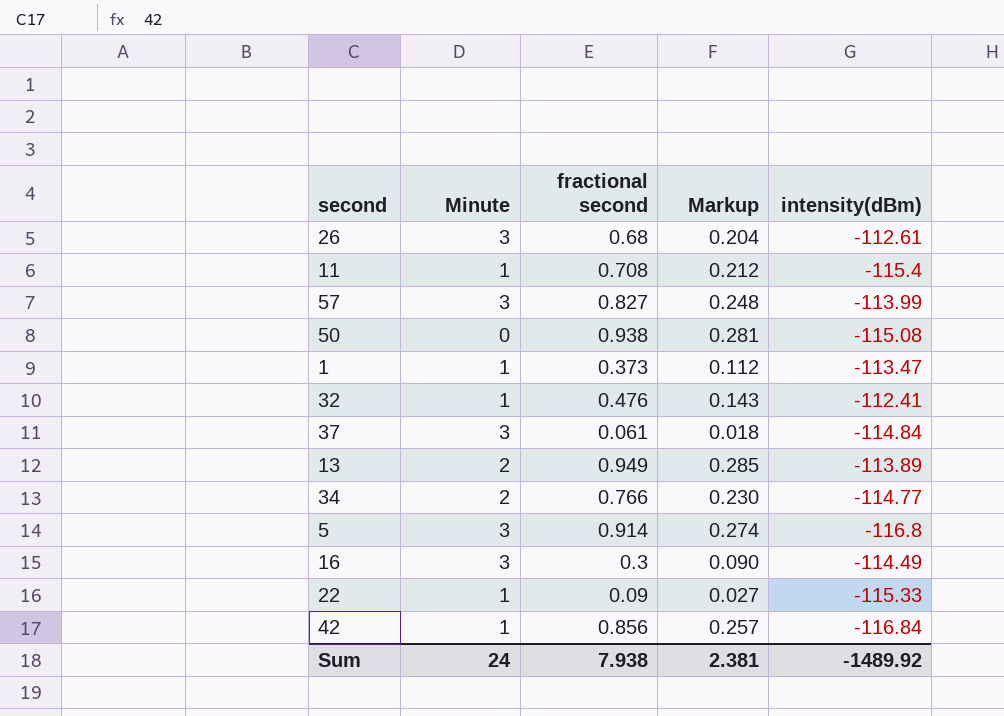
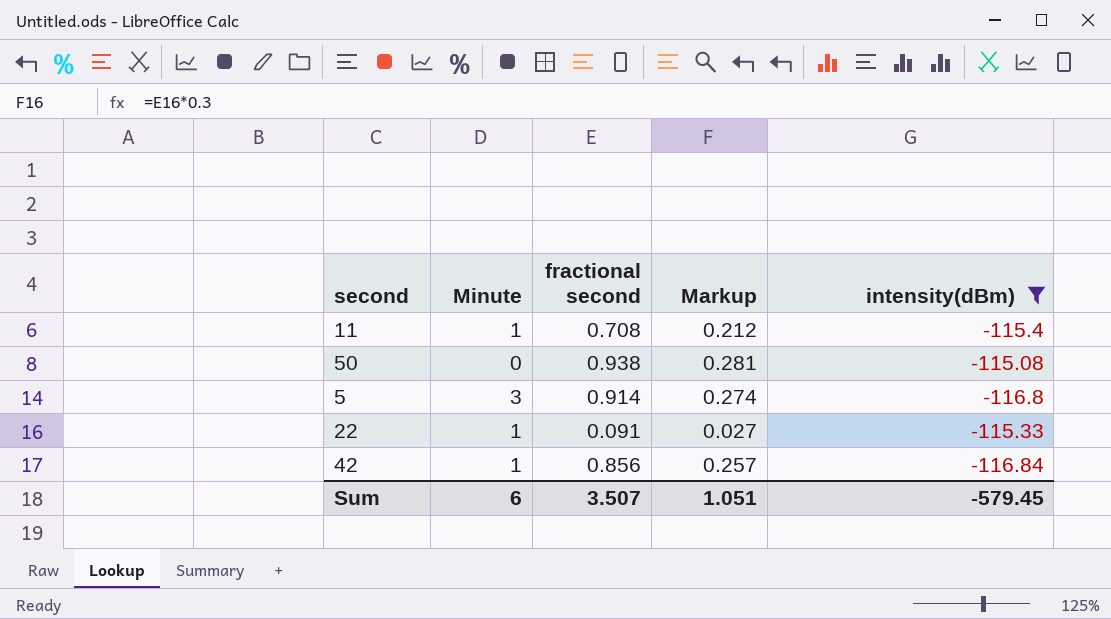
filter: none -> intensity(dBm) <= -115.08
22 | fractional second: 0.09 -> 0.091
Sum | Minute: 24 -> 6
Sum | fractional second: 7.938 -> 3.507
Sum | Markup: 2.381 -> 1.051
Sum | intensity(dBm): -1489.92 -> -579.45

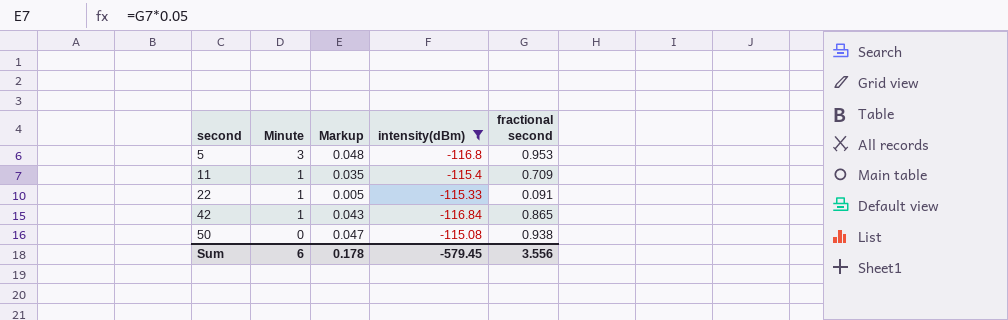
row order: none -> second ascending
column Markup | formula: [fractional second] * 0.3 -> [fractional second] * 0.05
column fractional second | position: 3 -> 5
5 | fractional second: 0.914 -> 0.953
11 | fractional second: 0.708 -> 0.709
42 | fractional second: 0.856 -> 0.865
Sum | Markup: 1.051 -> 0.178
Sum | fractional second: 3.507 -> 3.556

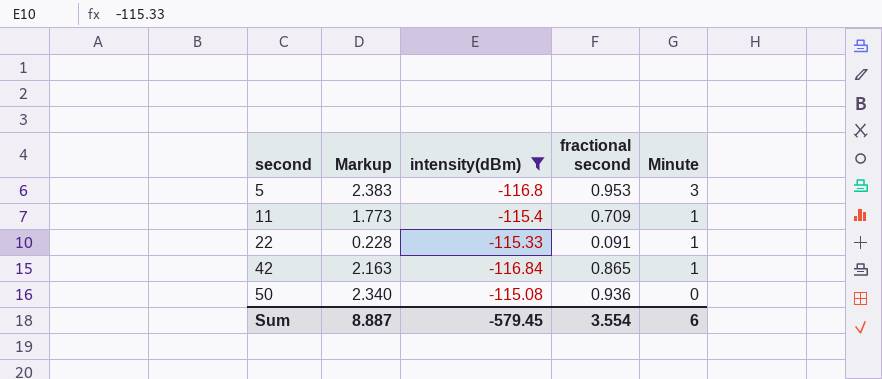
column Markup | formula: [fractional second] * 0.05 -> [fractional second] * 2.5
column Minute | position: 2 -> 5
50 | fractional second: 0.938 -> 0.936
Sum | Markup: 0.178 -> 8.887
Sum | fractional second: 3.556 -> 3.554

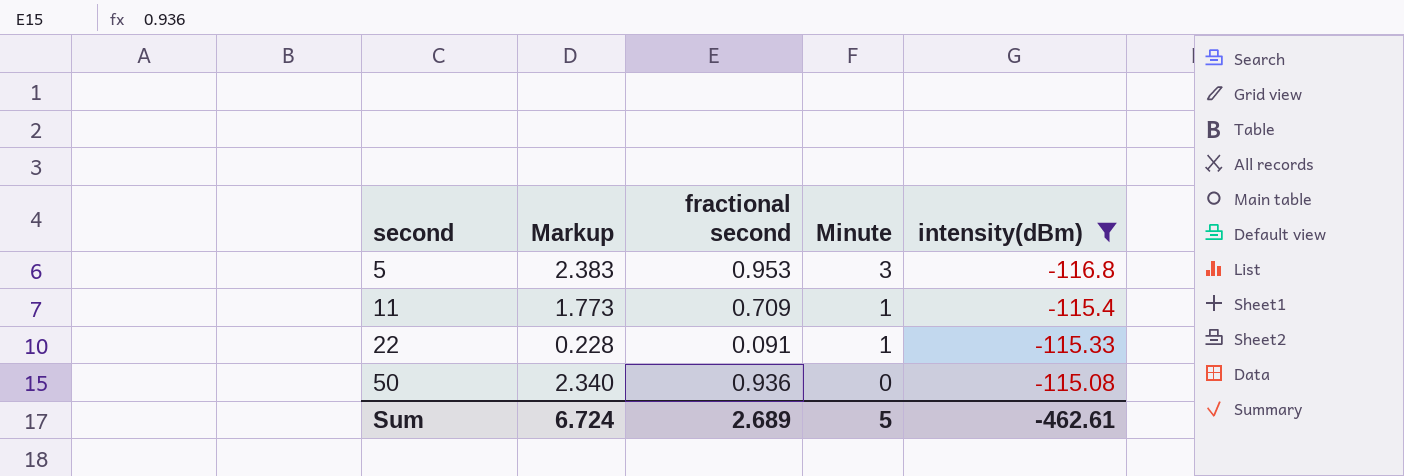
column intensity(dBm) | position: 3 -> 5
row 42: 2.163 | -116.84 | 0.865 | 1 -> none
Sum | Markup: 8.887 -> 6.724
Sum | fractional second: 3.554 -> 2.689
Sum | Minute: 6 -> 5
Sum | intensity(dBm): -579.45 -> -462.61

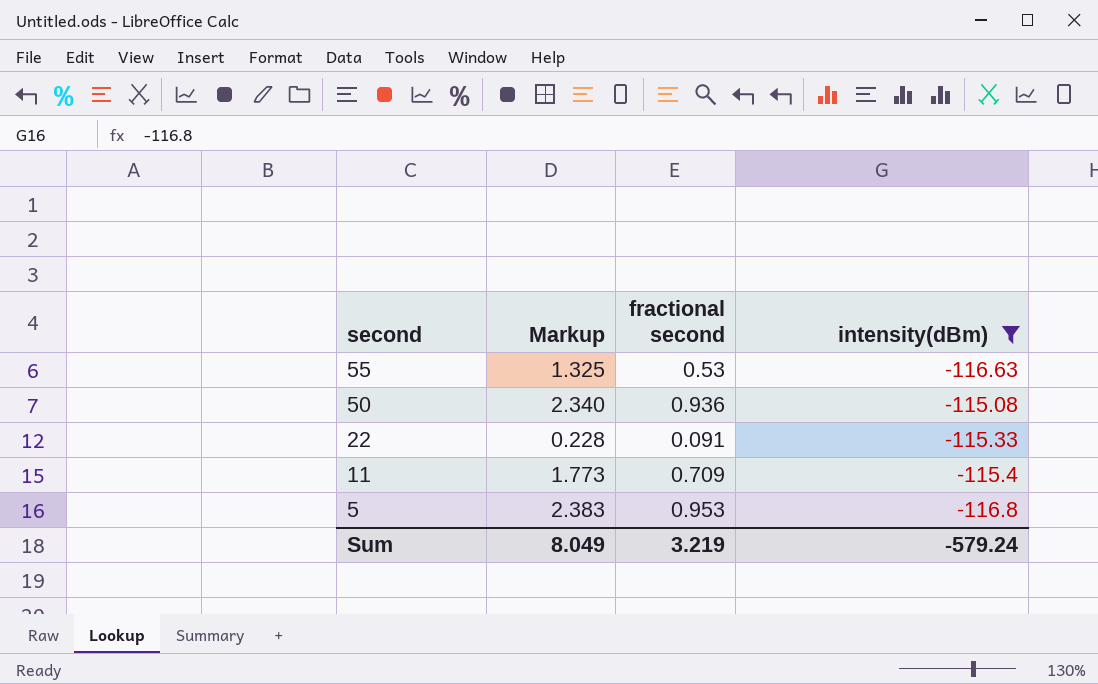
row order: second ascending -> second descending
column Minute | position: 4 -> none
row 55: none -> 1.325 | 0.53 | -116.63
Sum | Markup: 6.724 -> 8.049
Sum | fractional second: 2.689 -> 3.219
Sum | intensity(dBm): -462.61 -> -579.24

